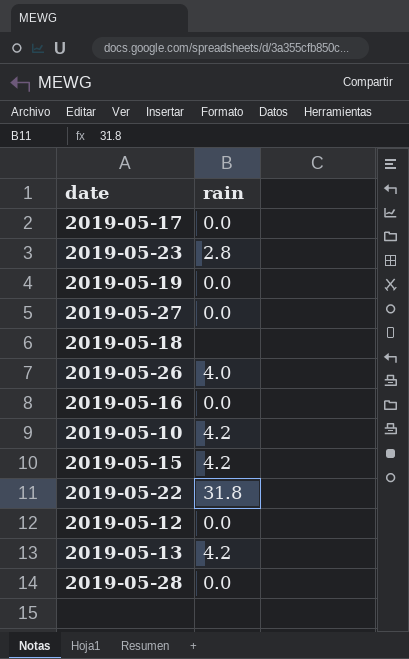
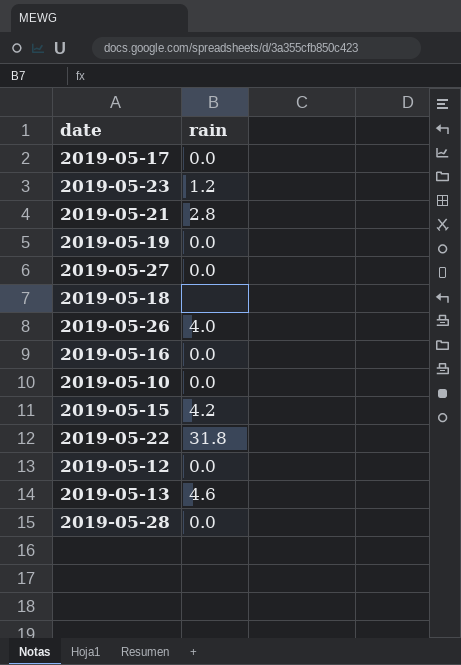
2019-05-23 | rain: 2.8 -> 1.2
row 2019-05-21: none -> 2.8
2019-05-10 | rain: 4.2 -> 0.0
2019-05-13 | rain: 4.2 -> 4.6

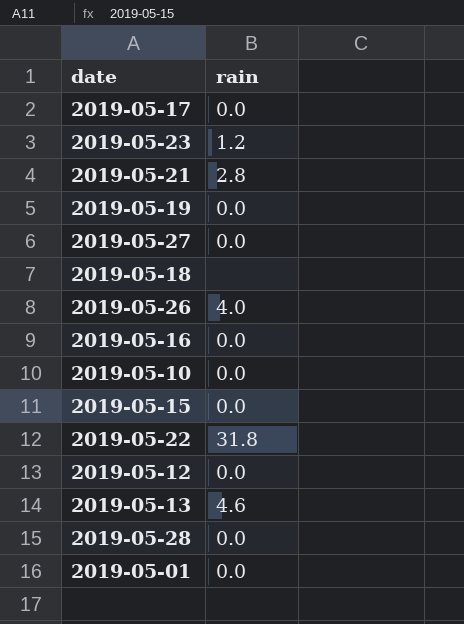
2019-05-15 | rain: 4.2 -> 0.0
row 2019-05-01: none -> 0.0

